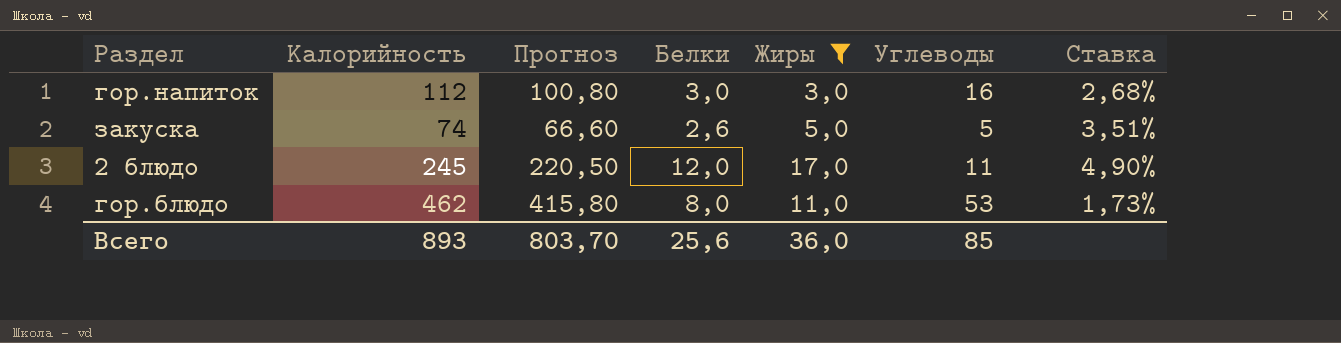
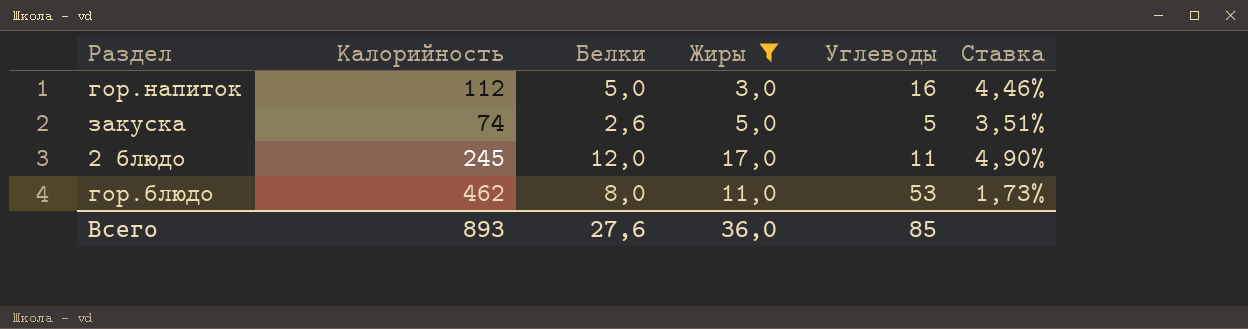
column Прогноз | formula: [Калорийность] * 0,9 -> none
гор.напиток | Белки: 3,0 -> 5,0
гор.напиток | Ставка: 2,68% -> 4,46%
Всего | Белки: 25,6 -> 27,6

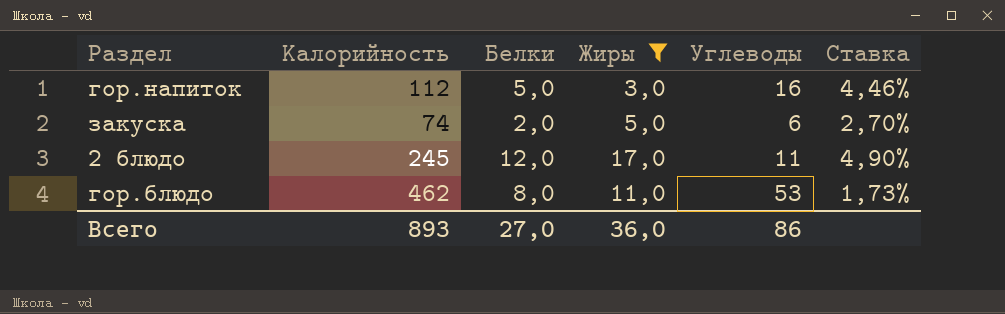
закуска | Белки: 2,6 -> 2,0
закуска | Углеводы: 5 -> 6
закуска | Ставка: 3,51% -> 2,70%
Всего | Белки: 27,6 -> 27,0
Всего | Углеводы: 85 -> 86

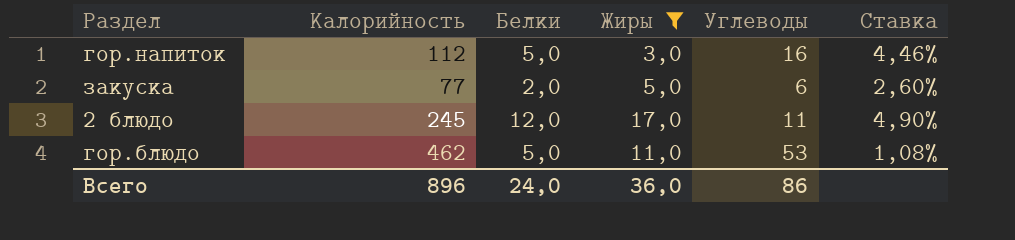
закуска | Калорийность: 74 -> 77
закуска | Ставка: 2,70% -> 2,60%
гор.блюдо | Белки: 8,0 -> 5,0
гор.блюдо | Ставка: 1,73% -> 1,08%
Всего | Калорийность: 893 -> 896
Всего | Белки: 27,0 -> 24,0

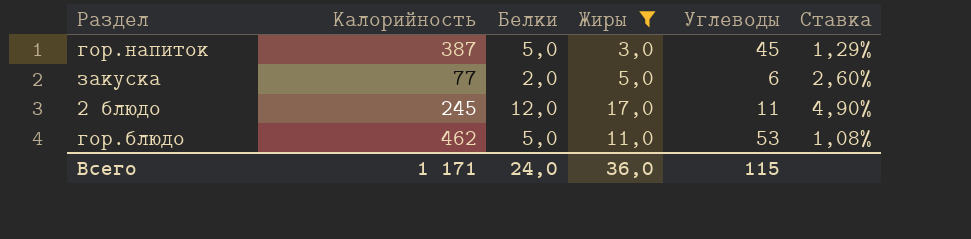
гор.напиток | Калорийность: 112 -> 387
гор.напиток | Углеводы: 16 -> 45
гор.напиток | Ставка: 4,46% -> 1,29%
Всего | Калорийность: 896 -> 1 171
Всего | Углеводы: 86 -> 115

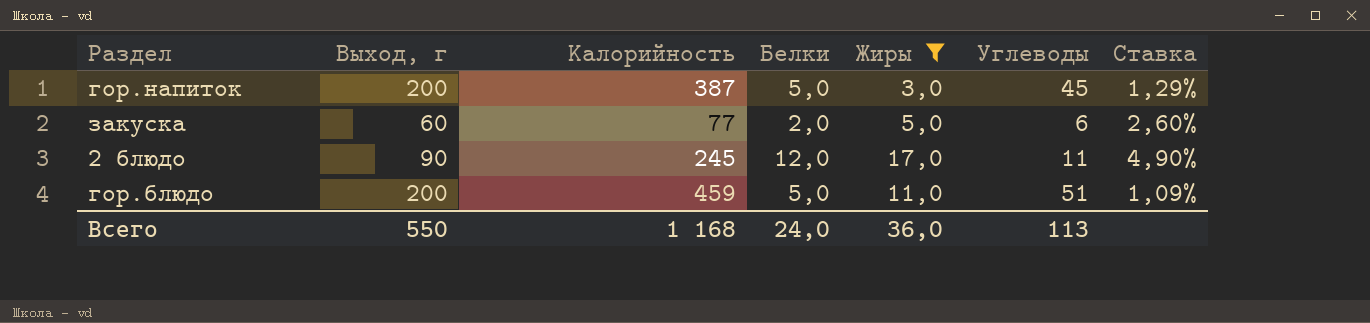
column Выход, г | position: none -> 2
гор.блюдо | Калорийность: 462 -> 459
гор.блюдо | Углеводы: 53 -> 51
гор.блюдо | Ставка: 1,08% -> 1,09%
Всего | Калорийность: 1 171 -> 1 168
Всего | Углеводы: 115 -> 113

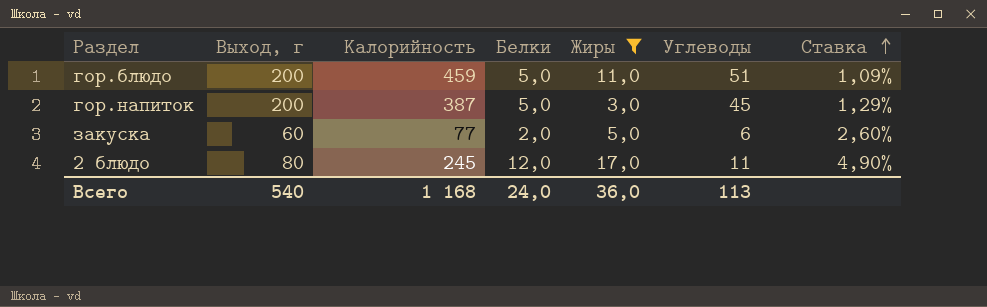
row order: none -> Ставка ascending
2 блюдо | Выход, г: 90 -> 80
Всего | Выход, г: 550 -> 540

